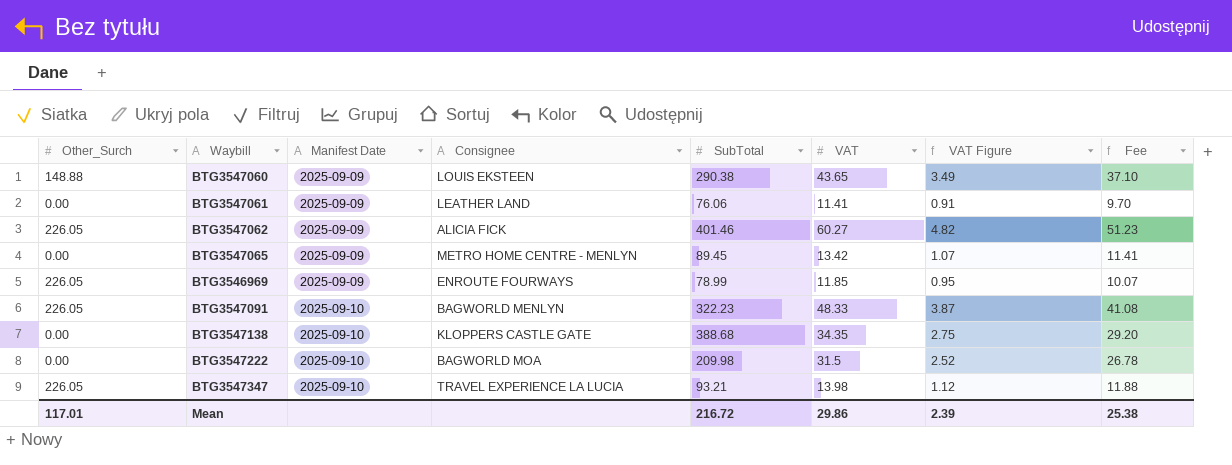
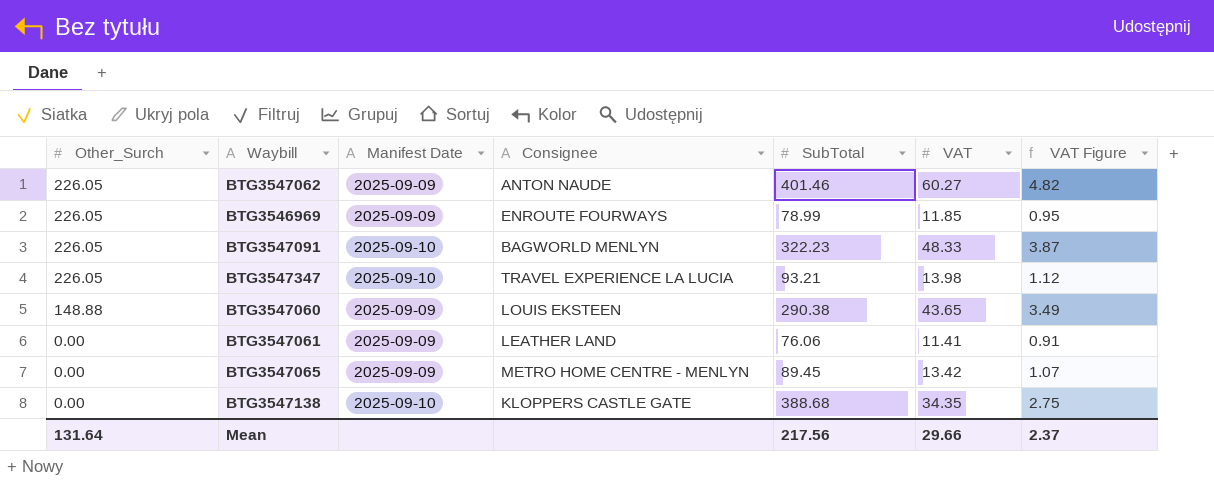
row order: Manifest Date ascending -> Other_Surch descending
column Fee | formula: [VAT] * 0.85 -> none
row BTG3547222: 0.00 | 2025-09-10 | BAGWORLD MOA | 209.98 | 31.5 | 2.52 | 26.78 -> none
BTG3547062 | Consignee: ALICIA FICK -> ANTON NAUDE
Mean | Other_Surch: 117.01 -> 131.64
Mean | SubTotal: 216.72 -> 217.56
Mean | VAT: 29.86 -> 29.66
Mean | VAT Figure: 2.39 -> 2.37

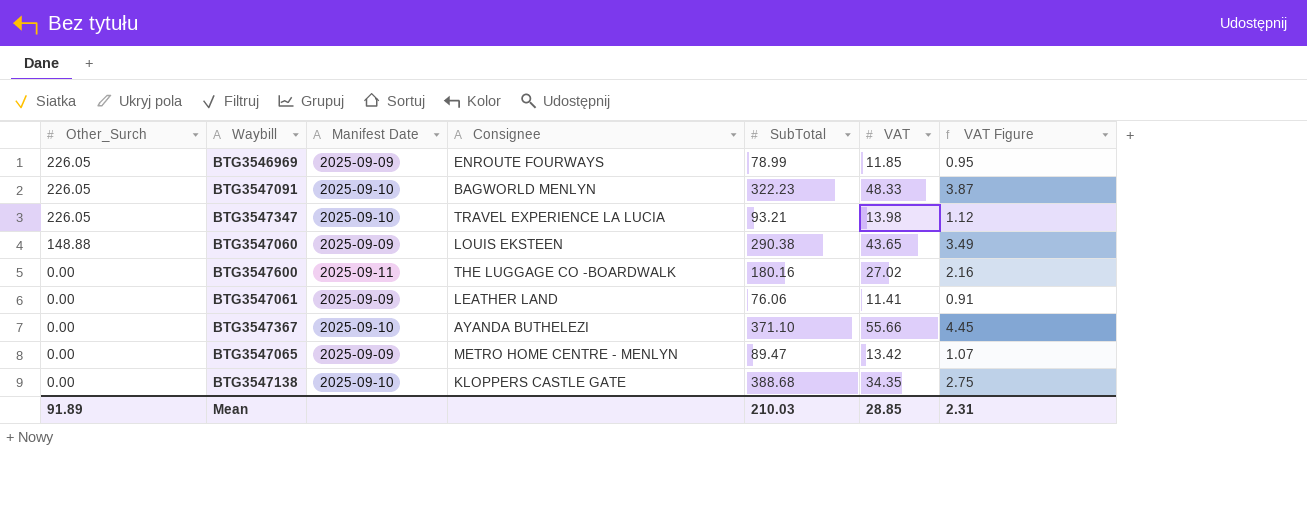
row BTG3547062: 226.05 | 2025-09-09 | ANTON NAUDE | 401.46 | 60.27 | 4.82 -> none
row BTG3547600: none -> 0.00 | 2025-09-11 | THE LUGGAGE CO -BOARDWALK | 180.16 | 27.02 | 2.16
row BTG3547367: none -> 0.00 | 2025-09-10 | AYANDA BUTHELEZI | 371.10 | 55.66 | 4.45
BTG3547065 | SubTotal: 89.45 -> 89.47
Mean | Other_Surch: 131.64 -> 91.89
Mean | SubTotal: 217.56 -> 210.03
Mean | VAT: 29.66 -> 28.85
Mean | VAT Figure: 2.37 -> 2.31

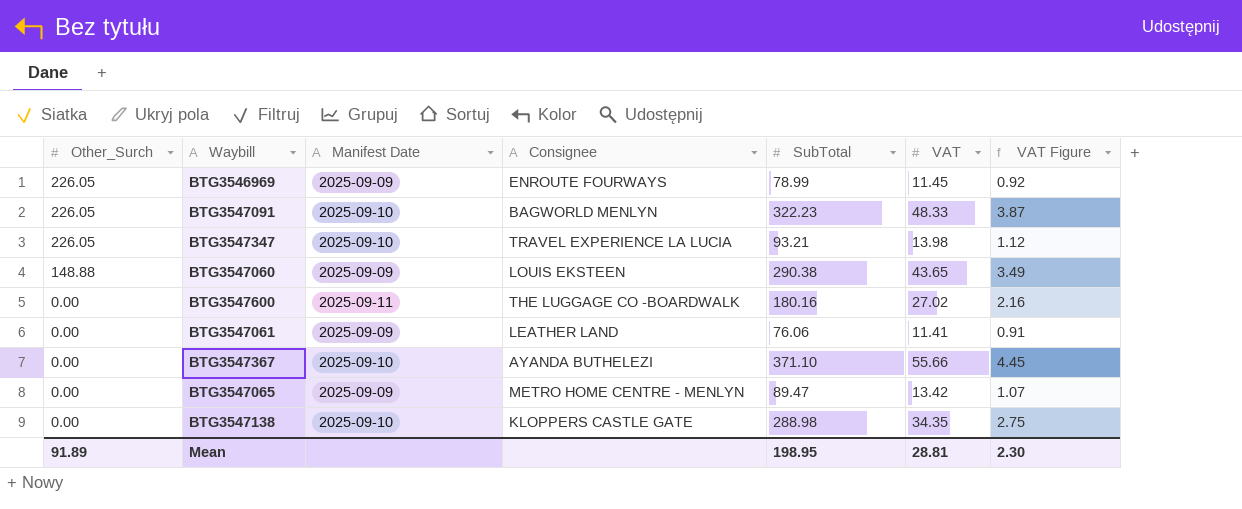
BTG3546969 | VAT: 11.85 -> 11.45
BTG3546969 | VAT Figure: 0.95 -> 0.92
BTG3547138 | SubTotal: 388.68 -> 288.98
Mean | SubTotal: 210.03 -> 198.95
Mean | VAT: 28.85 -> 28.81
Mean | VAT Figure: 2.31 -> 2.30

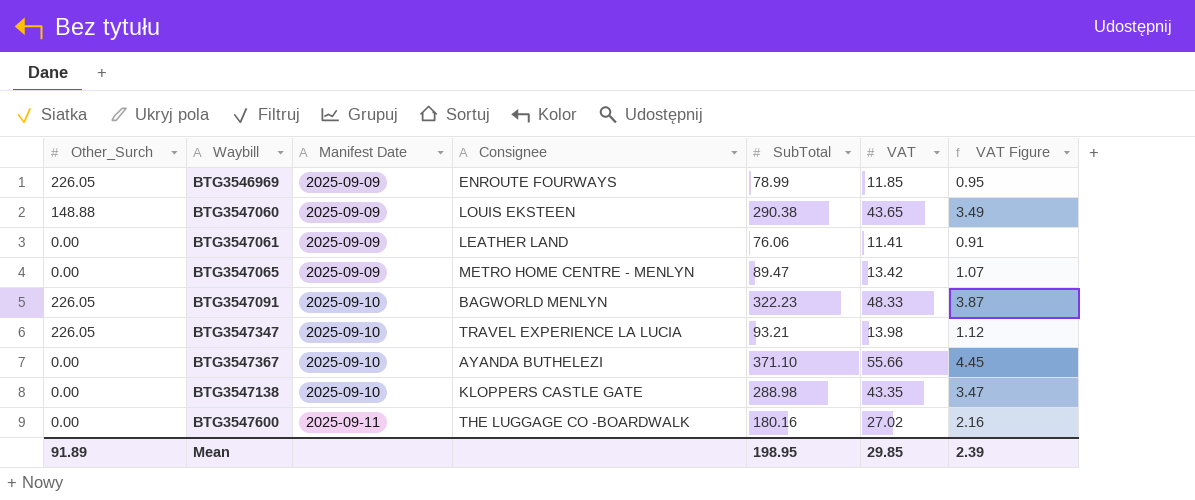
row order: Other_Surch descending -> Manifest Date ascending
BTG3546969 | VAT: 11.45 -> 11.85
BTG3546969 | VAT Figure: 0.92 -> 0.95
BTG3547138 | VAT: 34.35 -> 43.35
BTG3547138 | VAT Figure: 2.75 -> 3.47
Mean | VAT: 28.81 -> 29.85
Mean | VAT Figure: 2.30 -> 2.39

